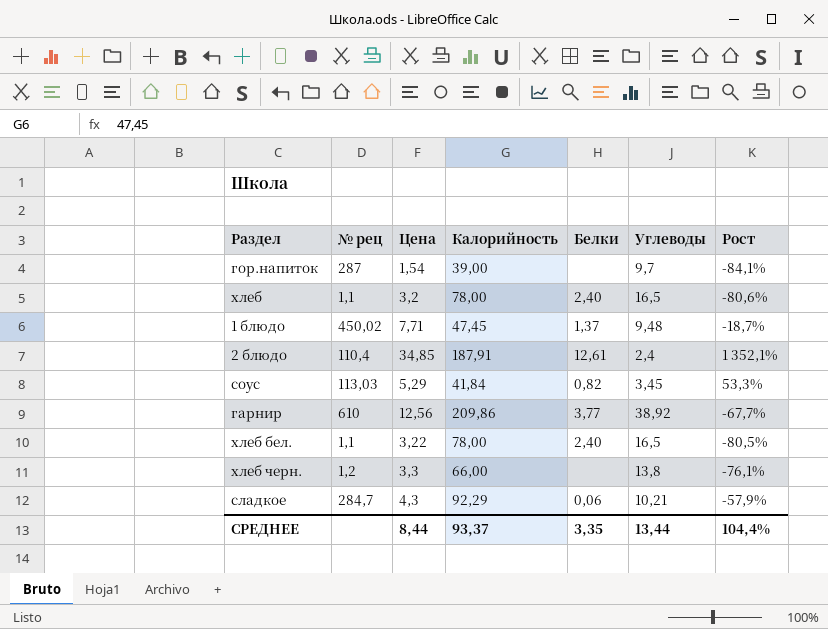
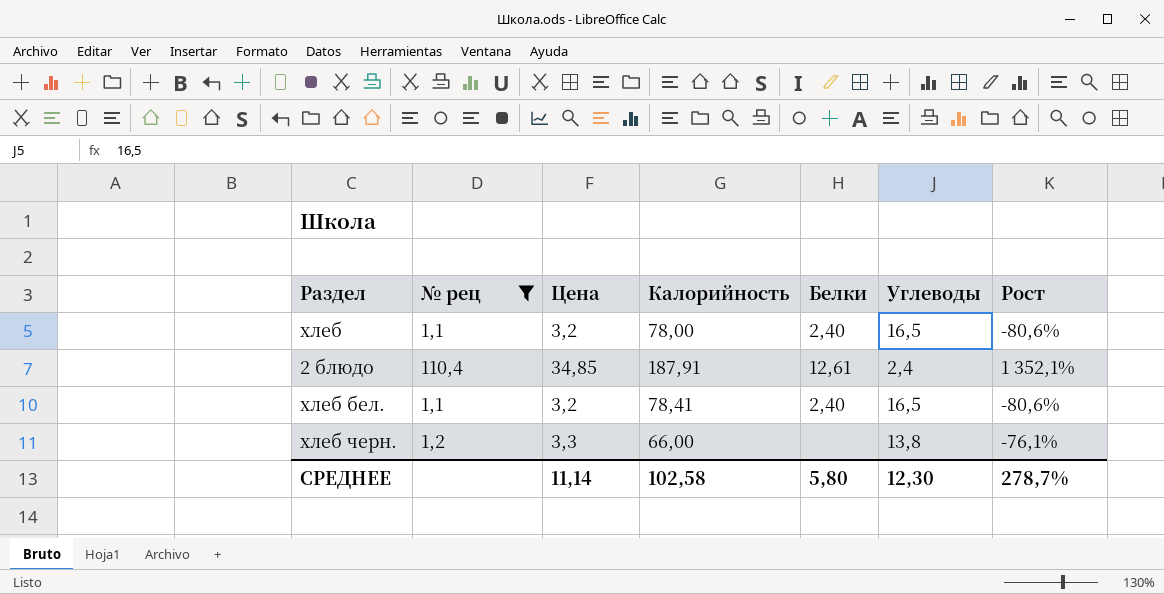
filter: none -> № рец <= 110,4
хлеб бел. | Цена: 3,22 -> 3,2
хлеб бел. | Калорийность: 78,00 -> 78,41
хлеб бел. | Рост: -80,5% -> -80,6%
СРЕДНЕЕ | Цена: 8,44 -> 11,14
СРЕДНЕЕ | Калорийность: 93,37 -> 102,58
СРЕДНЕЕ | Белки: 3,35 -> 5,80
СРЕДНЕЕ | Углеводы: 13,44 -> 12,30
СРЕДНЕЕ | Рост: 104,4% -> 278,7%

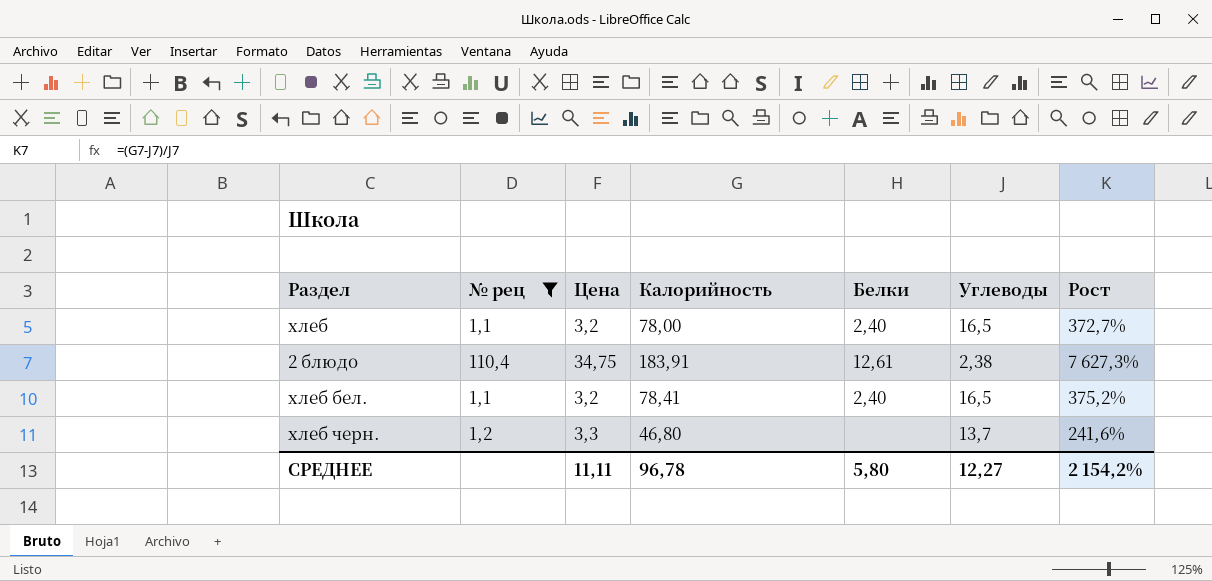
column Рост | formula: ([Цена] - [Углеводы]) / [Углеводы] -> ([Калорийность] - [Углеводы]) / [Углеводы]
2 блюдо | Цена: 34,85 -> 34,75
2 блюдо | Калорийность: 187,91 -> 183,91
2 блюдо | Углеводы: 2,4 -> 2,38
хлеб черн. | Калорийность: 66,00 -> 46,80
хлеб черн. | Углеводы: 13,8 -> 13,7
СРЕДНЕЕ | Цена: 11,14 -> 11,11
СРЕДНЕЕ | Калорийность: 102,58 -> 96,78
СРЕДНЕЕ | Углеводы: 12,30 -> 12,27
СРЕДНЕЕ | Рост: 278,7% -> 2 154,2%

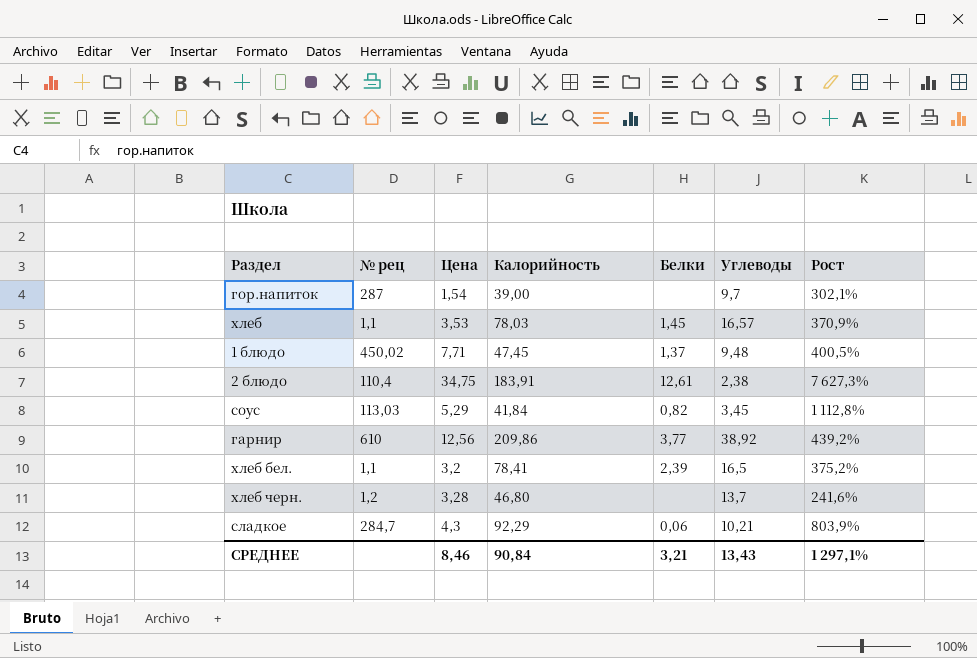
filter: № рец <= 110,4 -> none
хлеб | Цена: 3,2 -> 3,53
хлеб | Калорийность: 78,00 -> 78,03
хлеб | Белки: 2,40 -> 1,45
хлеб | Углеводы: 16,5 -> 16,57
хлеб | Рост: 372,7% -> 370,9%
хлеб бел. | Белки: 2,40 -> 2,39
хлеб черн. | Цена: 3,3 -> 3,28
СРЕДНЕЕ | Цена: 11,11 -> 8,46
СРЕДНЕЕ | Калорийность: 96,78 -> 90,84
СРЕДНЕЕ | Белки: 5,80 -> 3,21
СРЕДНЕЕ | Углеводы: 12,27 -> 13,43
СРЕДНЕЕ | Рост: 2 154,2% -> 1 297,1%

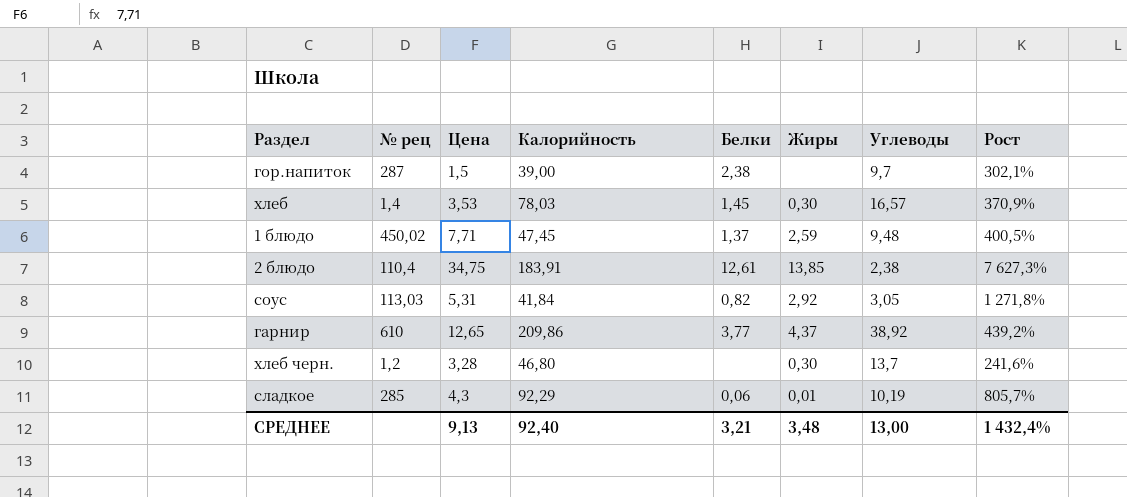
column Жиры | position: none -> 6
row хлеб бел.: 1,1 | 3,2 | 78,41 | 2,39 | 16,5 | 375,2% -> none
гор.напиток | Цена: 1,54 -> 1,5
гор.напиток | Белки: none -> 2,38
хлеб | № рец: 1,1 -> 1,4
соус | Цена: 5,29 -> 5,31
соус | Углеводы: 3,45 -> 3,05
соус | Рост: 1 112,8% -> 1 271,8%
гарнир | Цена: 12,56 -> 12,65
сладкое | № рец: 284,7 -> 285
сладкое | Углеводы: 10,21 -> 10,19
сладкое | Рост: 803,9% -> 805,7%
СРЕДНЕЕ | Цена: 8,46 -> 9,13
СРЕДНЕЕ | Калорийность: 90,84 -> 92,40
СРЕДНЕЕ | Углеводы: 13,43 -> 13,00
СРЕДНЕЕ | Рост: 1 297,1% -> 1 432,4%

